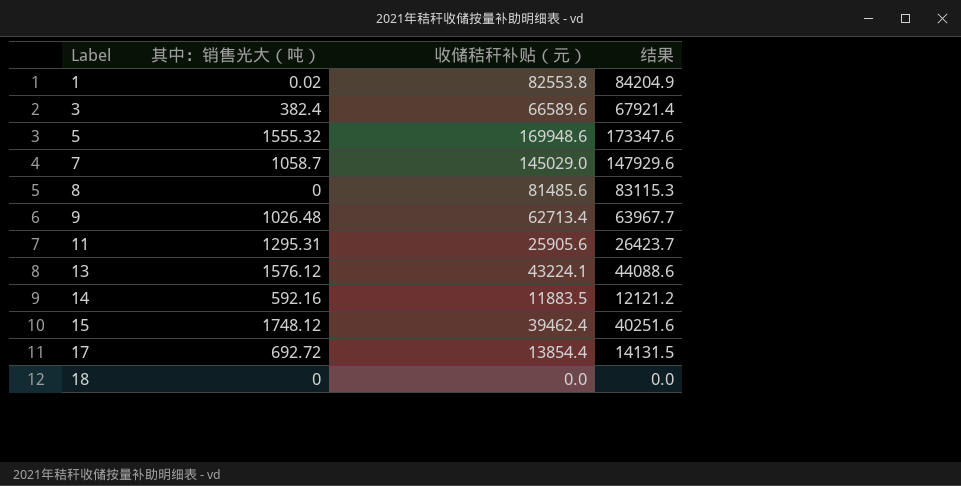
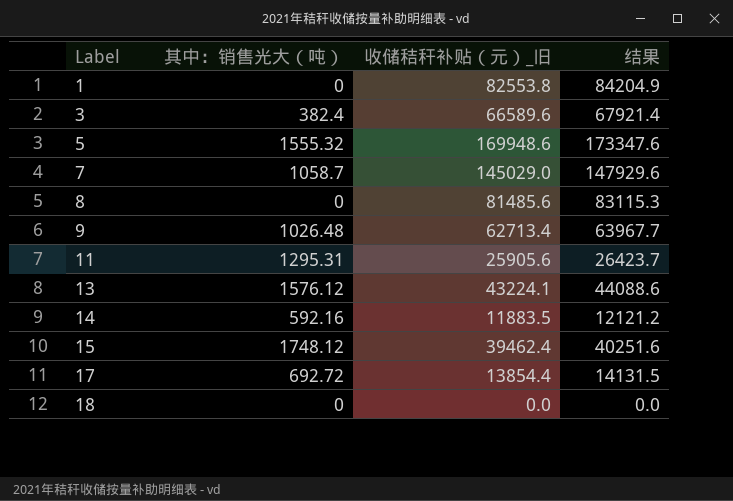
column name: 收储秸秆补贴（元） -> 收储秸秆补贴（元）_旧
1 | 其中：销售光大（吨）: 0.02 -> 0

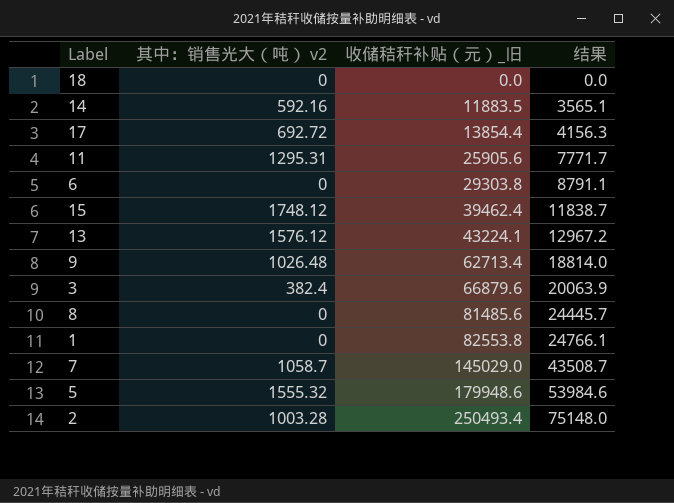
row order: Label ascending -> 收储秸秆补贴（元）_旧 ascending
column name: 其中：销售光大（吨） -> 其中：销售光大（吨） v2
column 结果 | formula: [收储秸秆补贴（元）_旧] * 1.02 -> [收储秸秆补贴（元）_旧] * 0.3
row 6: none -> 0 | 29303.8 | 8791.1
3 | 收储秸秆补贴（元）_旧: 66589.6 -> 66879.6
5 | 收储秸秆补贴（元）_旧: 169948.6 -> 179948.6
row 2: none -> 1003.28 | 250493.4 | 75148.0

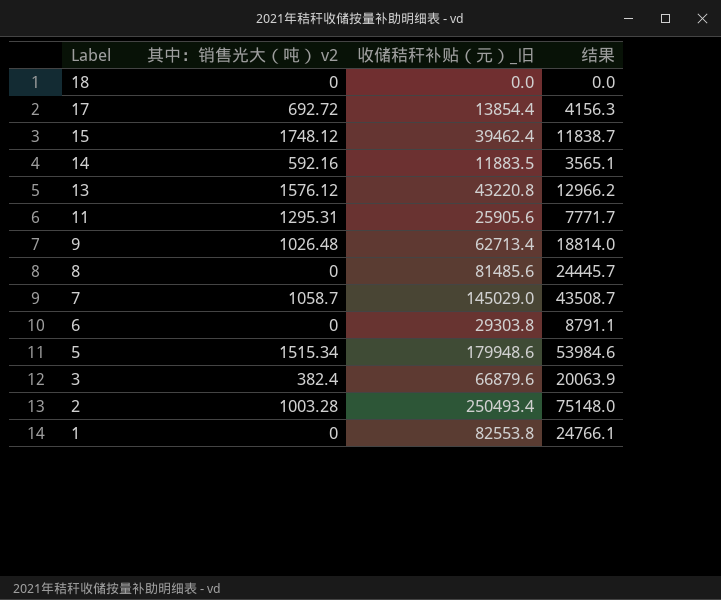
row order: 收储秸秆补贴（元）_旧 ascending -> Label descending
13 | 收储秸秆补贴（元）_旧: 43224.1 -> 43220.8
13 | 结果: 12967.2 -> 12966.2
5 | 其中：销售光大（吨） v2: 1555.32 -> 1515.34

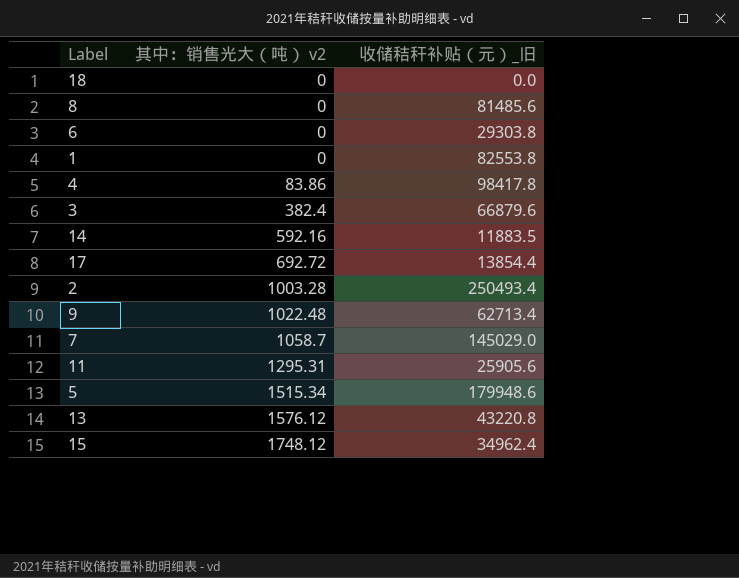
row order: Label descending -> 其中：销售光大（吨） v2 ascending
column 结果 | formula: [收储秸秆补贴（元）_旧] * 0.3 -> none
row 4: none -> 83.86 | 98417.8
9 | 其中：销售光大（吨） v2: 1026.48 -> 1022.48
15 | 收储秸秆补贴（元）_旧: 39462.4 -> 34962.4

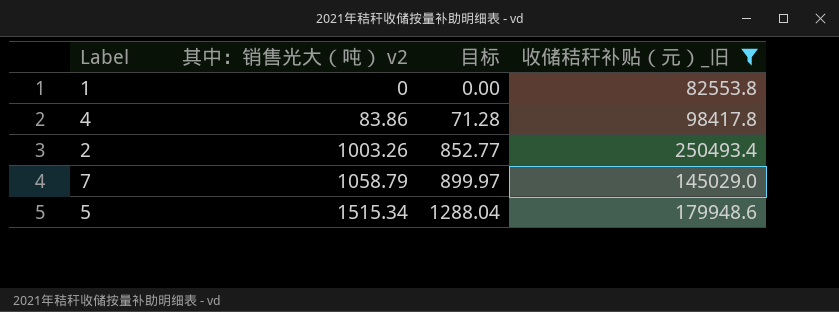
filter: none -> 收储秸秆补贴（元）_旧 >= 82553.8
column 目标 | formula: none -> [其中：销售光大（吨） v2] * 0.85
2 | 其中：销售光大（吨） v2: 1003.28 -> 1003.26
7 | 其中：销售光大（吨） v2: 1058.7 -> 1058.79

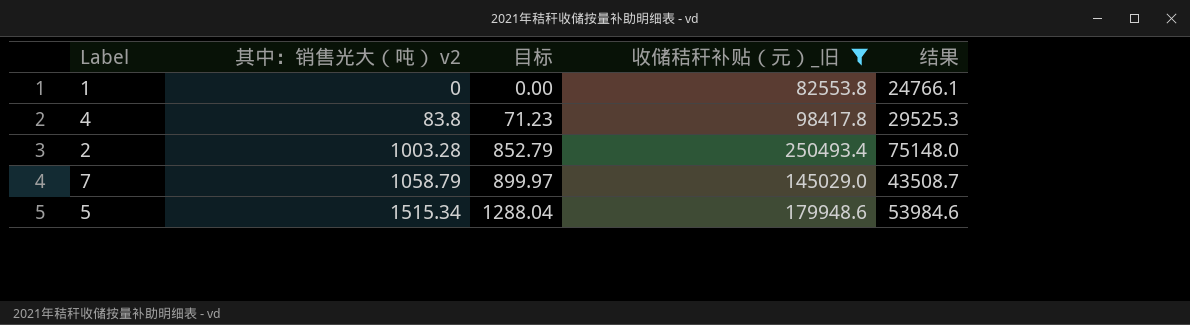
column 结果 | formula: none -> [收储秸秆补贴（元）_旧] * 0.3
4 | 其中：销售光大（吨） v2: 83.86 -> 83.8
4 | 目标: 71.28 -> 71.23
2 | 其中：销售光大（吨） v2: 1003.26 -> 1003.28
2 | 目标: 852.77 -> 852.79

